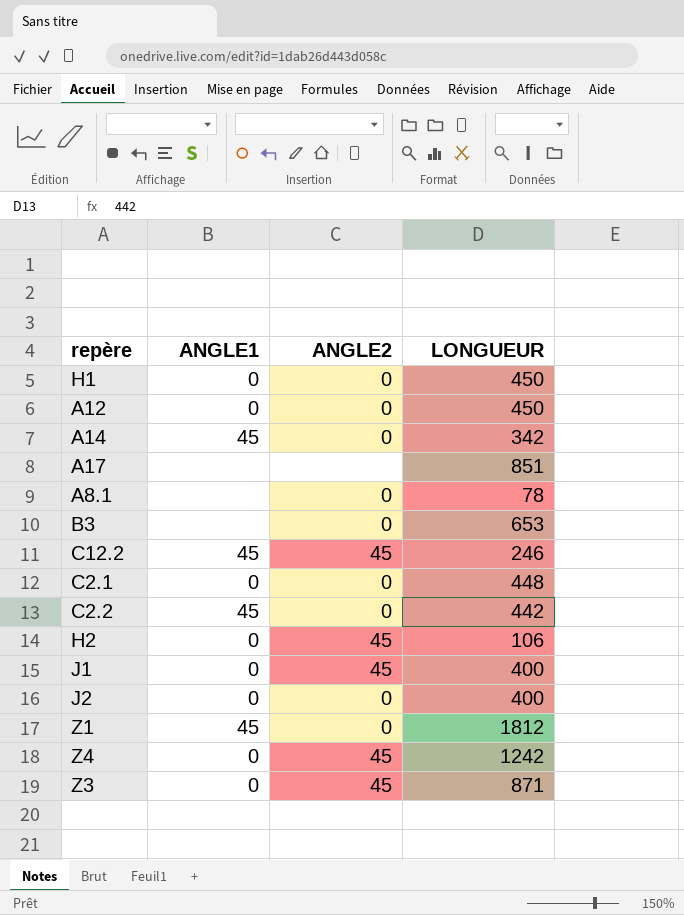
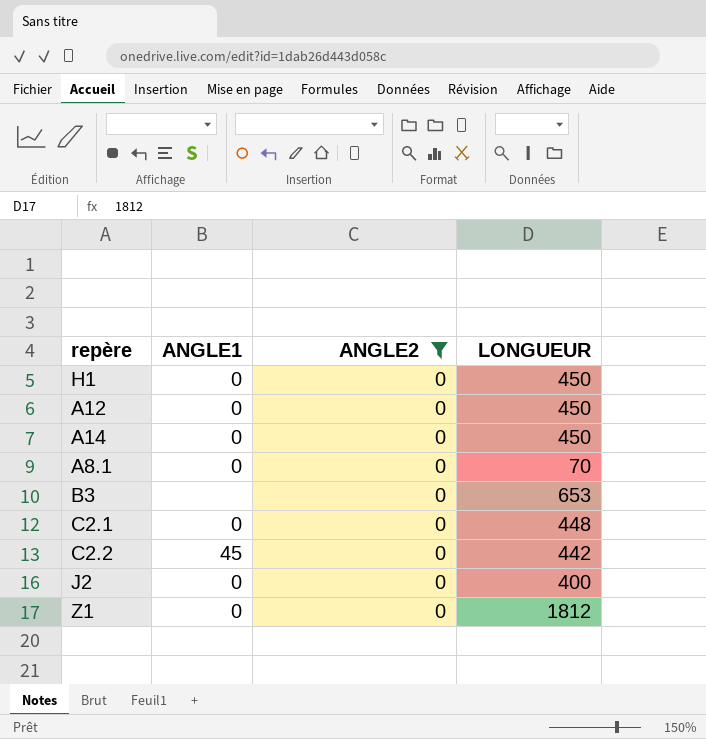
filter: none -> ANGLE2 = 0
A14 | ANGLE1: 45 -> 0
A14 | LONGUEUR: 342 -> 450
A8.1 | ANGLE1: none -> 0
A8.1 | LONGUEUR: 78 -> 70
Z1 | ANGLE1: 45 -> 0

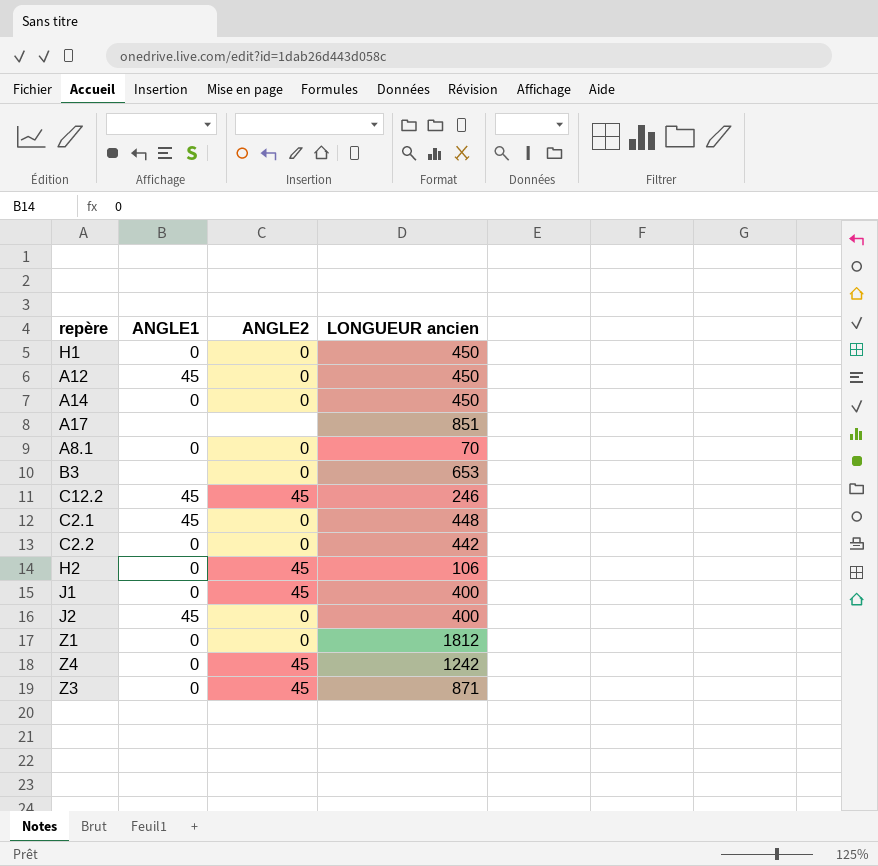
filter: ANGLE2 = 0 -> none
column name: LONGUEUR -> LONGUEUR ancien
A12 | ANGLE1: 0 -> 45
C2.1 | ANGLE1: 0 -> 45
C2.2 | ANGLE1: 45 -> 0
J2 | ANGLE1: 0 -> 45

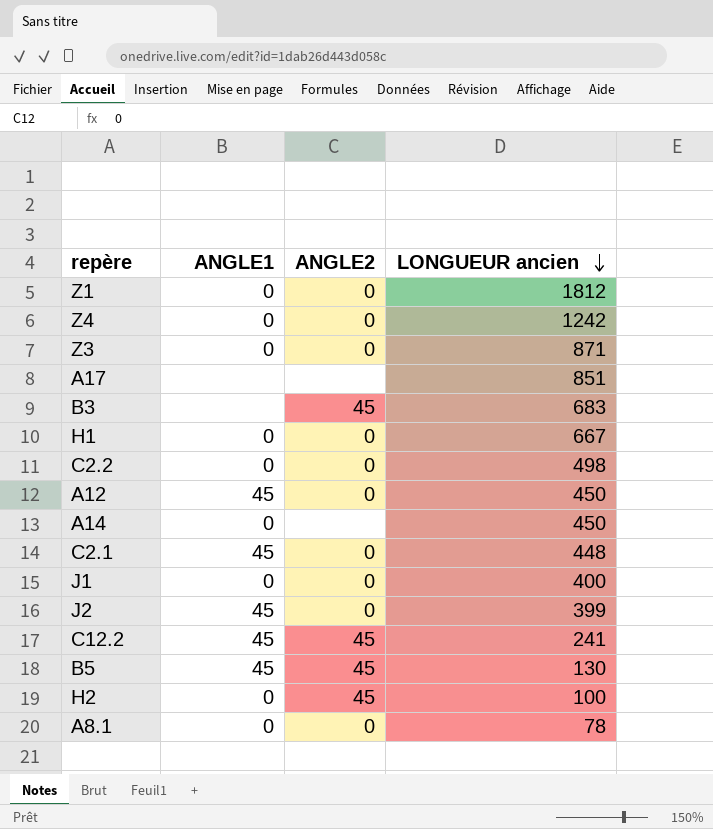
row order: none -> LONGUEUR ancien descending
Z4 | ANGLE2: 45 -> 0
Z3 | ANGLE2: 45 -> 0
B3 | ANGLE2: 0 -> 45
B3 | LONGUEUR ancien: 653 -> 683
H1 | LONGUEUR ancien: 450 -> 667
C2.2 | LONGUEUR ancien: 442 -> 498
A14 | ANGLE2: 0 -> none
J1 | ANGLE2: 45 -> 0
J2 | LONGUEUR ancien: 400 -> 399
C12.2 | LONGUEUR ancien: 246 -> 241
row B5: none -> 45 | 45 | 130
H2 | LONGUEUR ancien: 106 -> 100
A8.1 | LONGUEUR ancien: 70 -> 78

